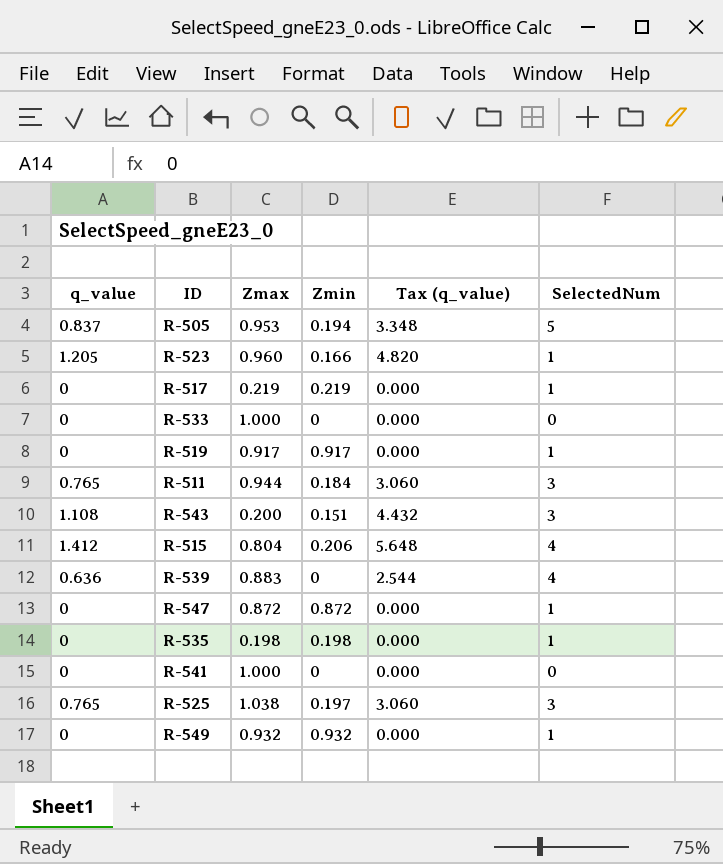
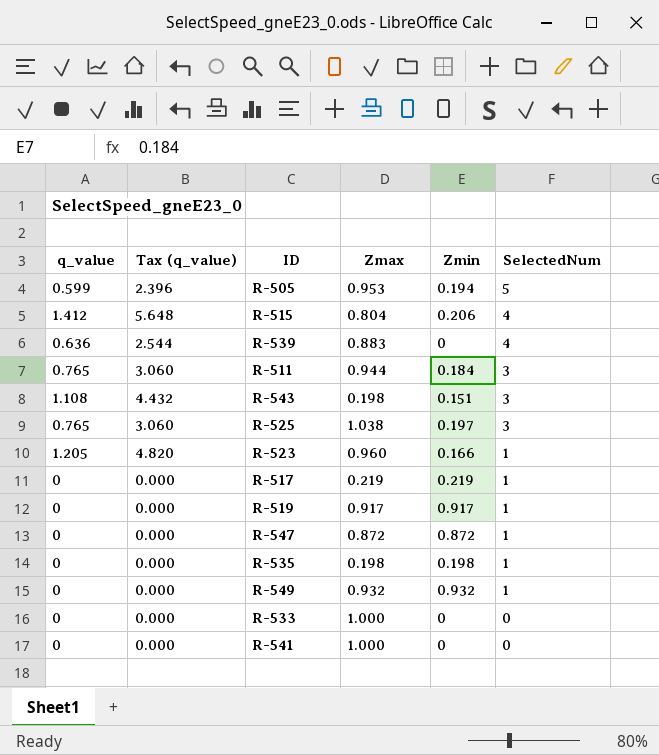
row order: none -> SelectedNum descending
column Tax (q_value) | position: 5 -> 2
R-505 | q_value: 0.837 -> 0.599
R-505 | Tax (q_value): 3.348 -> 2.396
R-543 | Zmax: 0.200 -> 0.198

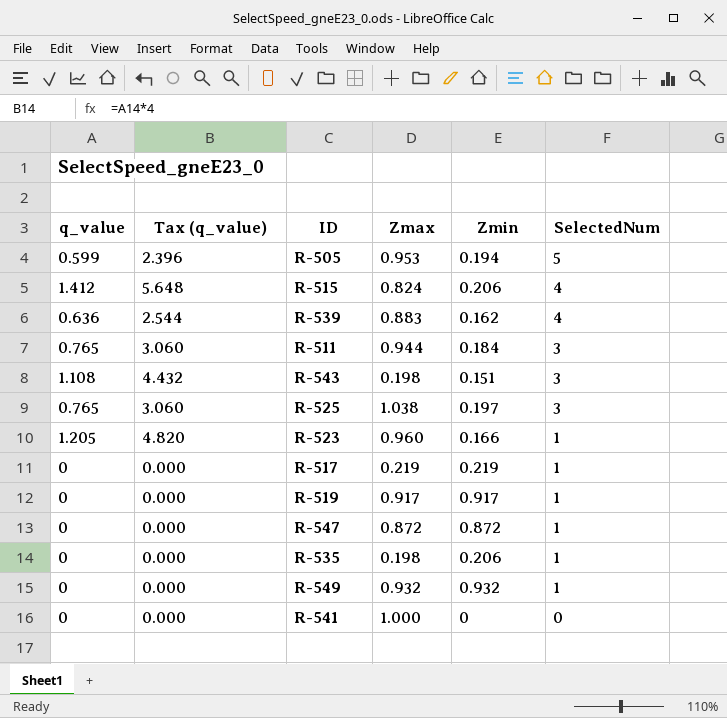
row R-533: 0 | 0.000 | 1.000 | 0 | 0 -> none
R-515 | Zmax: 0.804 -> 0.824
R-539 | Zmin: 0 -> 0.162
R-535 | Zmin: 0.198 -> 0.206

